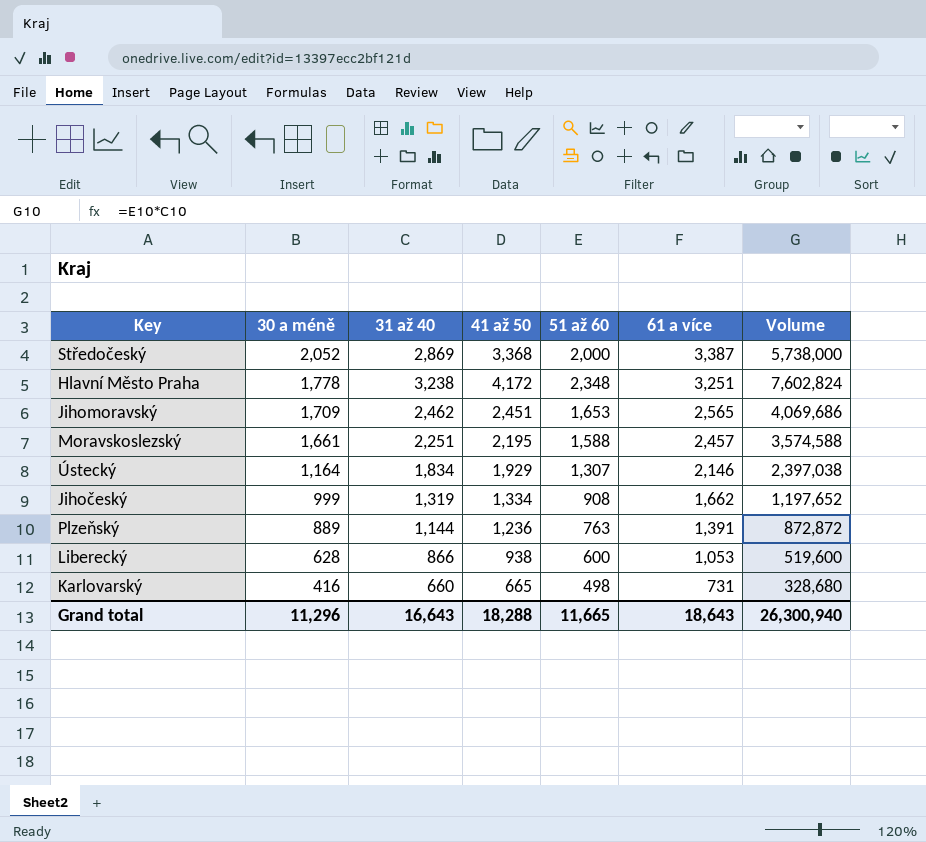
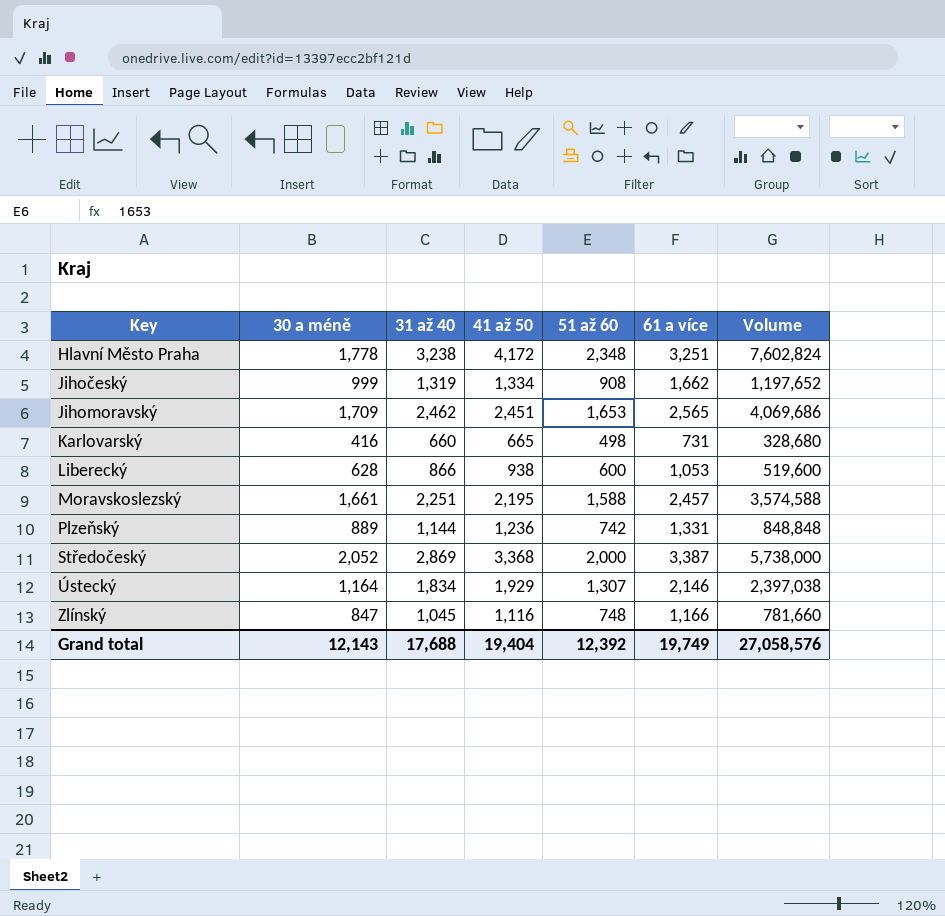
row order: 30 a méně descending -> Key ascending
Plzeňský | 51 až 60: 763 -> 742
Plzeňský | 61 a více: 1,391 -> 1,331
Plzeňský | Volume: 872,872 -> 848,848
row Zlínský: none -> 847 | 1,045 | 1,116 | 748 | 1,166 | 781,660
Grand total | 30 a méně: 11,296 -> 12,143
Grand total | 31 až 40: 16,643 -> 17,688
Grand total | 41 až 50: 18,288 -> 19,404
Grand total | 51 až 60: 11,665 -> 12,392
Grand total | 61 a více: 18,643 -> 19,749
Grand total | Volume: 26,300,940 -> 27,058,576

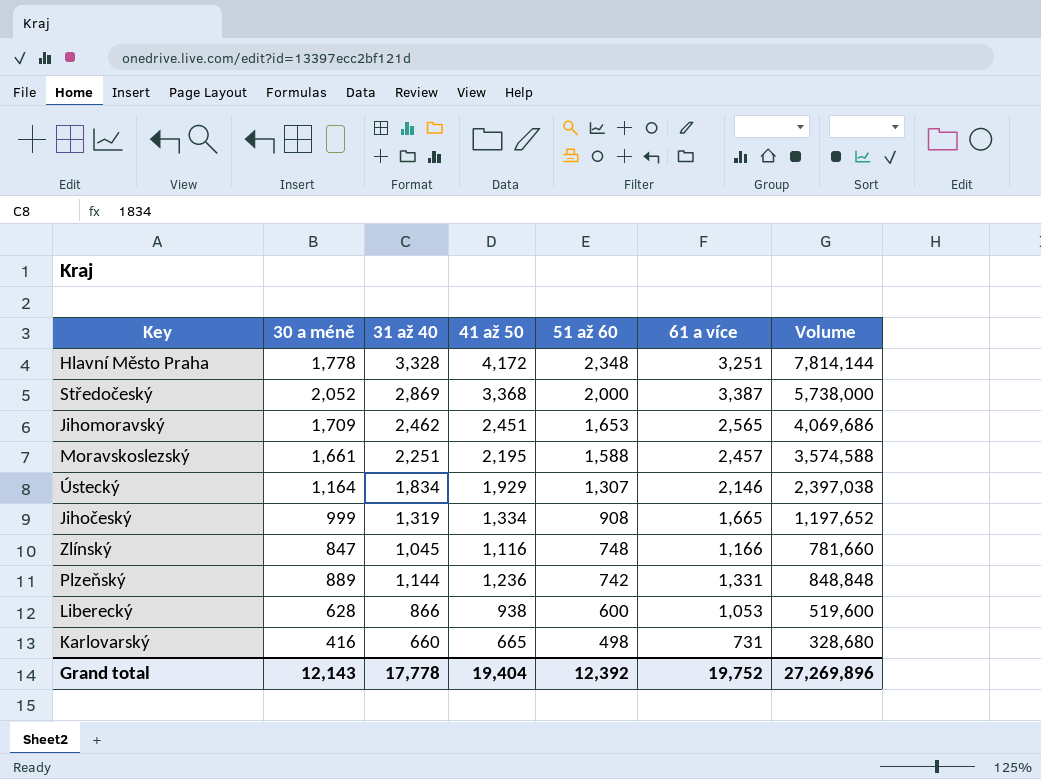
row order: Key ascending -> 51 až 60 descending
Hlavní Město Praha | 31 až 40: 3,238 -> 3,328
Hlavní Město Praha | Volume: 7,602,824 -> 7,814,144
Jihočeský | 61 a více: 1,662 -> 1,665
Grand total | 31 až 40: 17,688 -> 17,778
Grand total | 61 a více: 19,749 -> 19,752
Grand total | Volume: 27,058,576 -> 27,269,896

